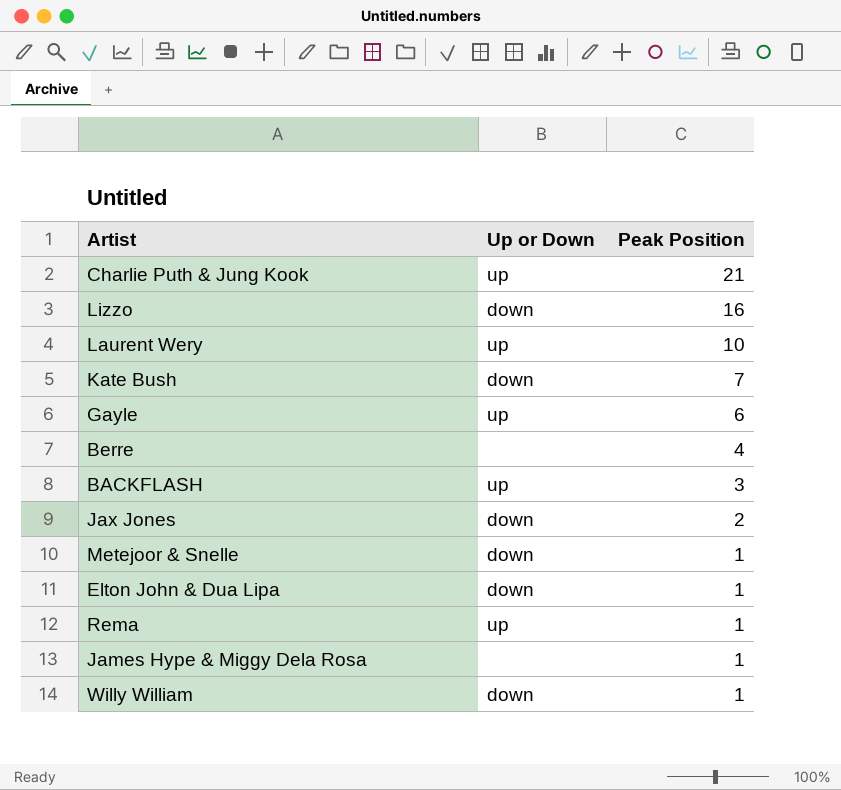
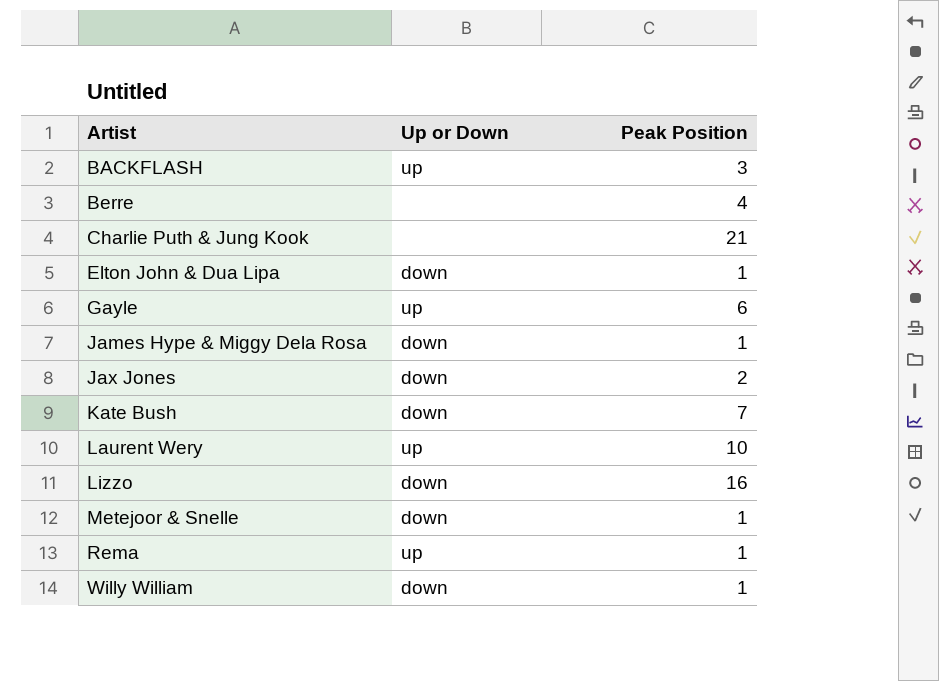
row order: Peak Position descending -> Artist ascending
Charlie Puth & Jung Kook | Up or Down: up -> none
James Hype & Miggy Dela Rosa | Up or Down: none -> down

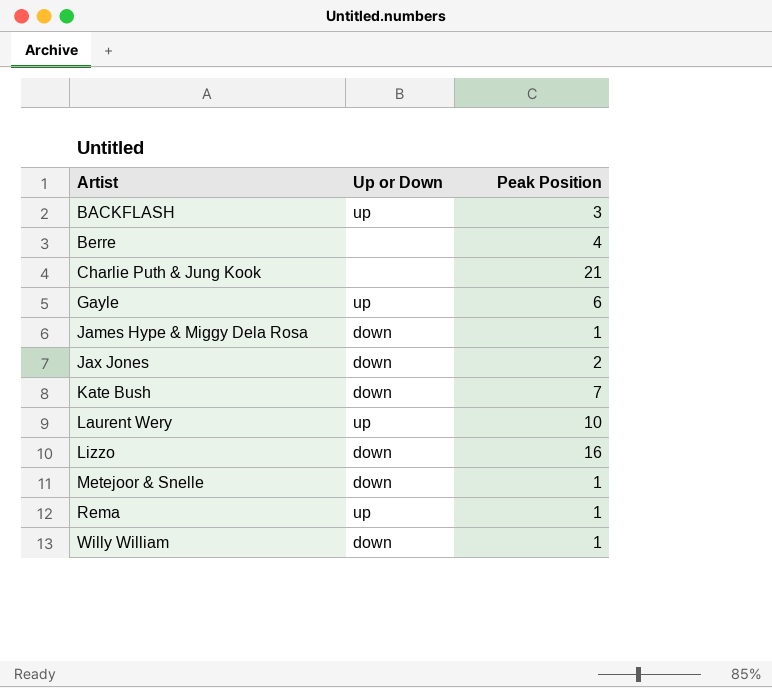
row Elton John & Dua Lipa: down | 1 -> none

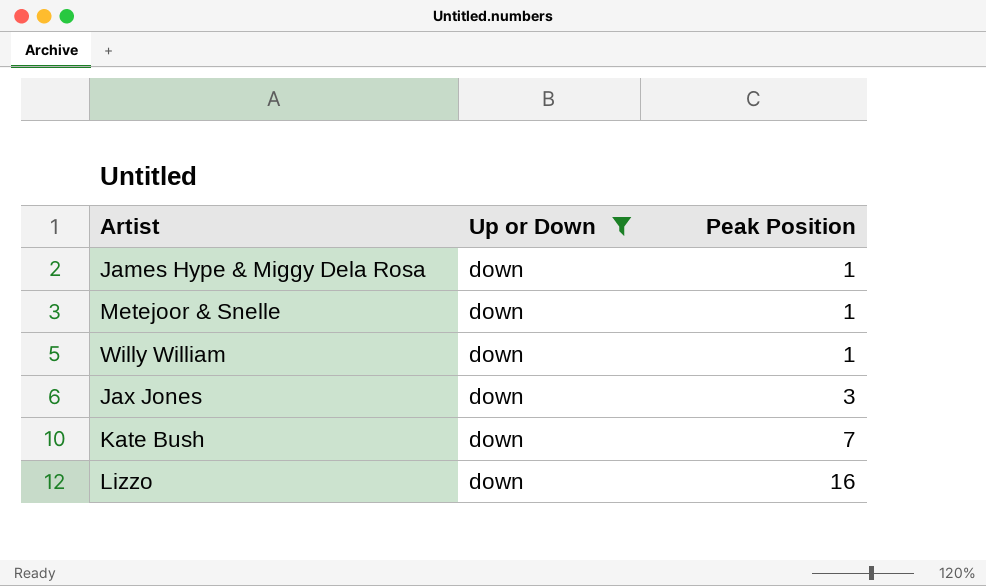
filter: none -> Up or Down = down
row order: Artist ascending -> Peak Position ascending
Jax Jones | Peak Position: 2 -> 3

